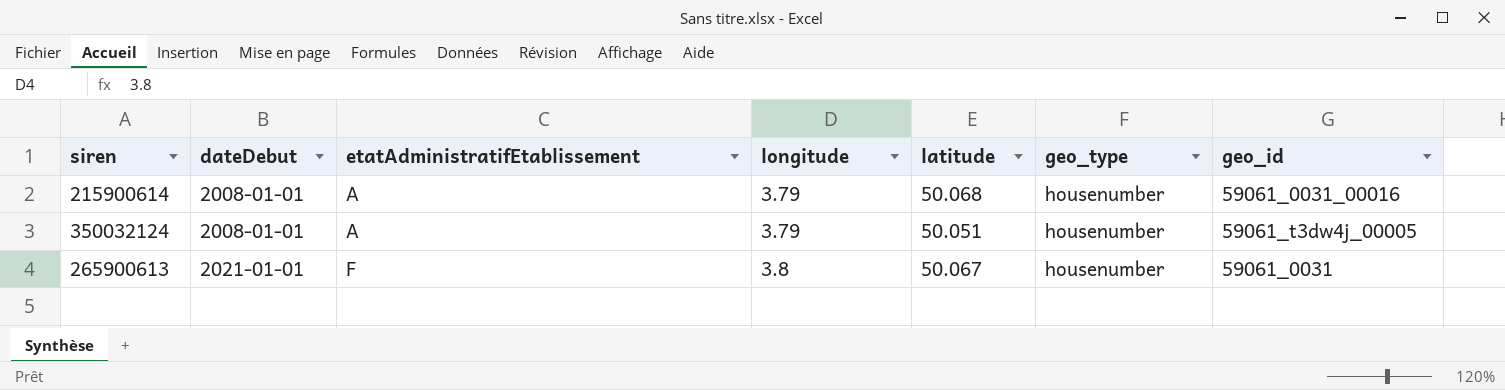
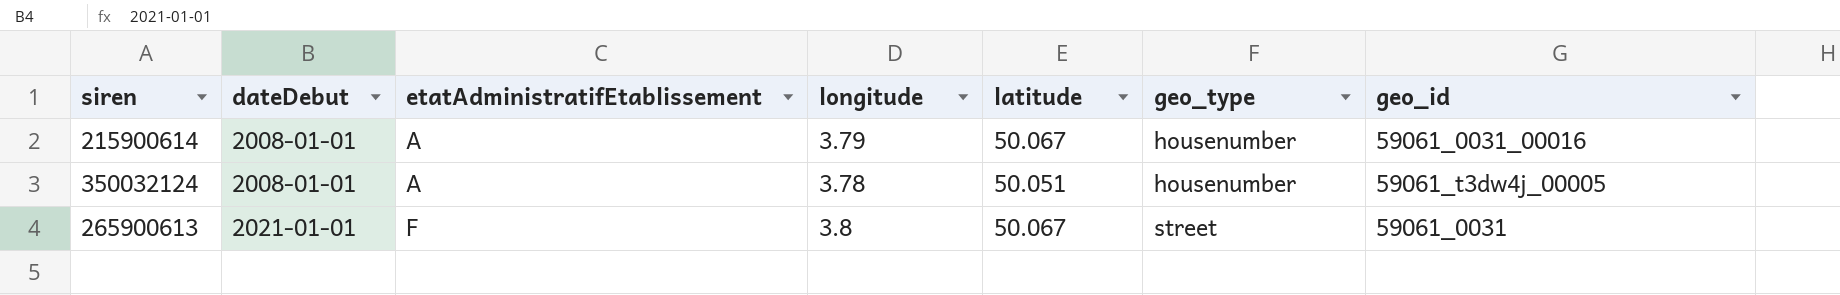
215900614 | latitude: 50.068 -> 50.067
350032124 | longitude: 3.79 -> 3.78
265900613 | geo_type: housenumber -> street

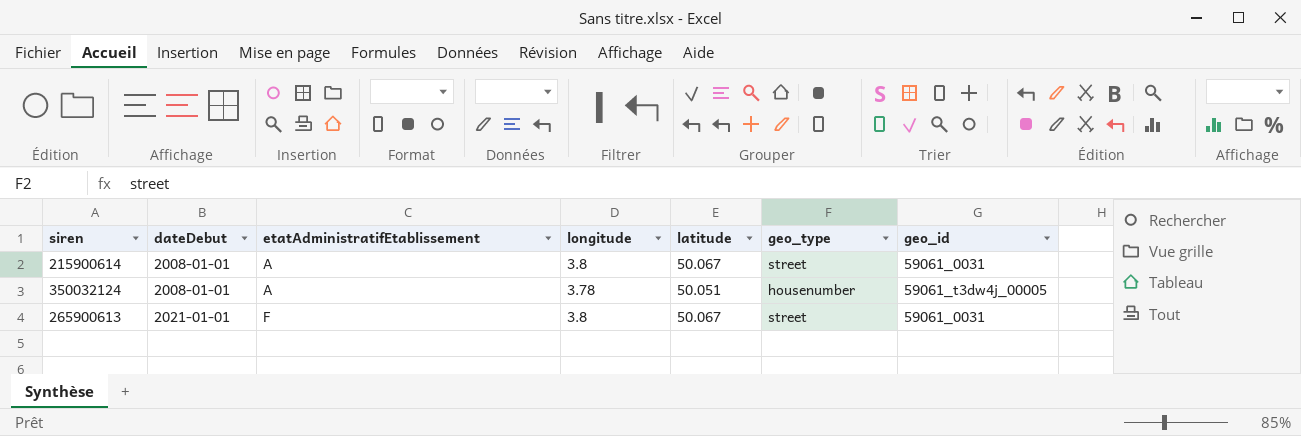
215900614 | longitude: 3.79 -> 3.8
215900614 | geo_type: housenumber -> street
215900614 | geo_id: 59061_0031_00016 -> 59061_0031

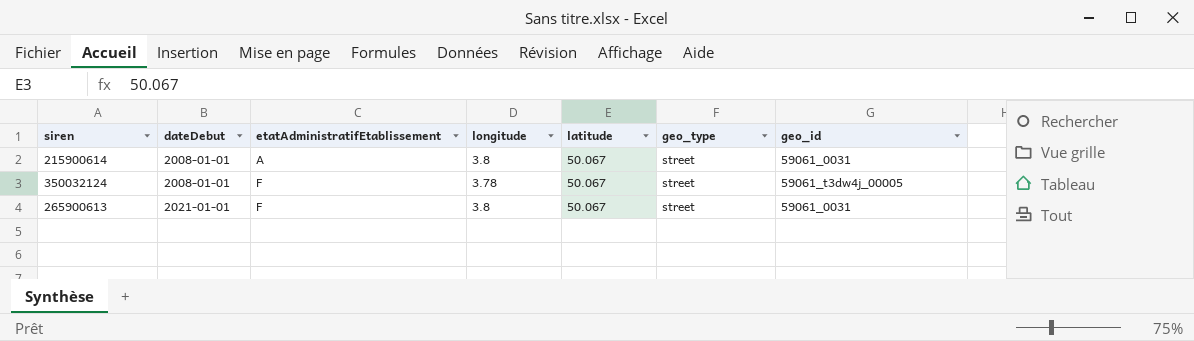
350032124 | etatAdministratifEtablissement: A -> F
350032124 | latitude: 50.051 -> 50.067
350032124 | geo_type: housenumber -> street

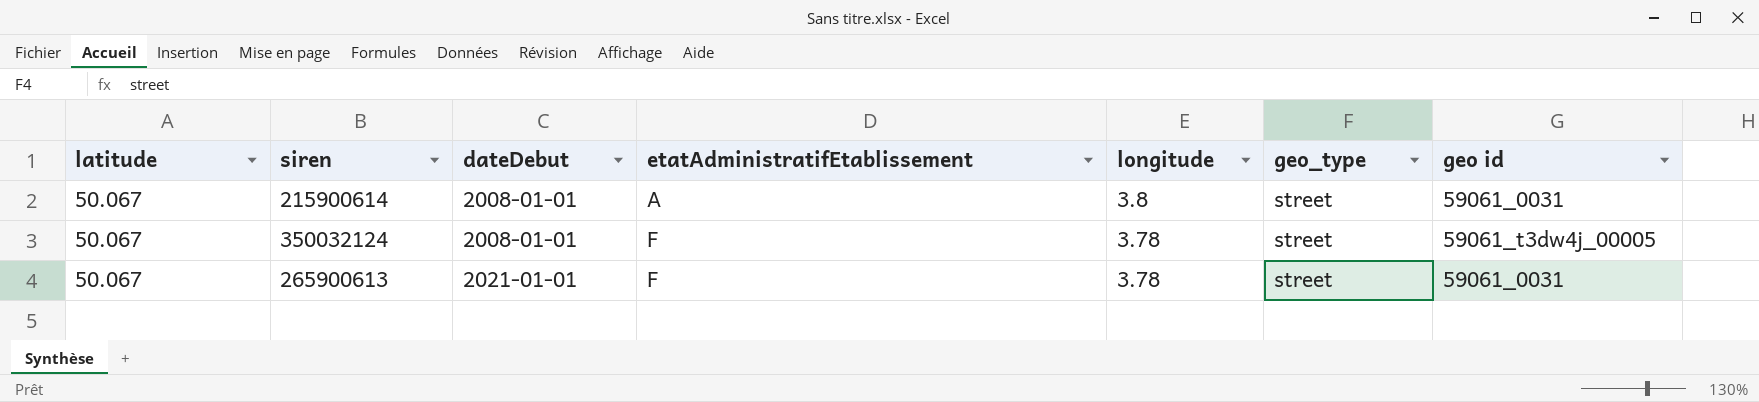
column latitude | position: 5 -> 1
column name: geo_id -> geo id
265900613 | longitude: 3.8 -> 3.78

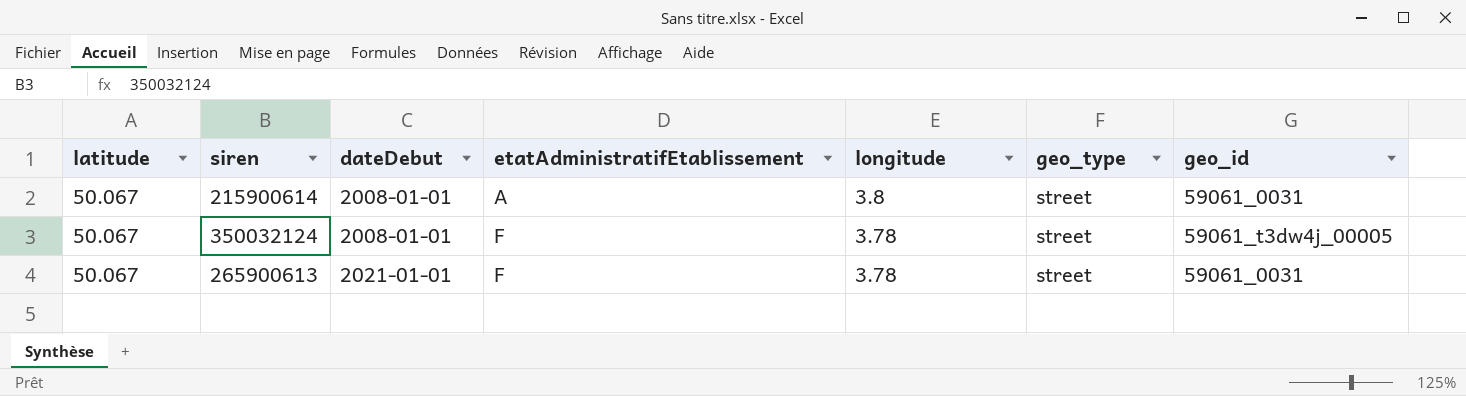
column name: geo id -> geo_id

